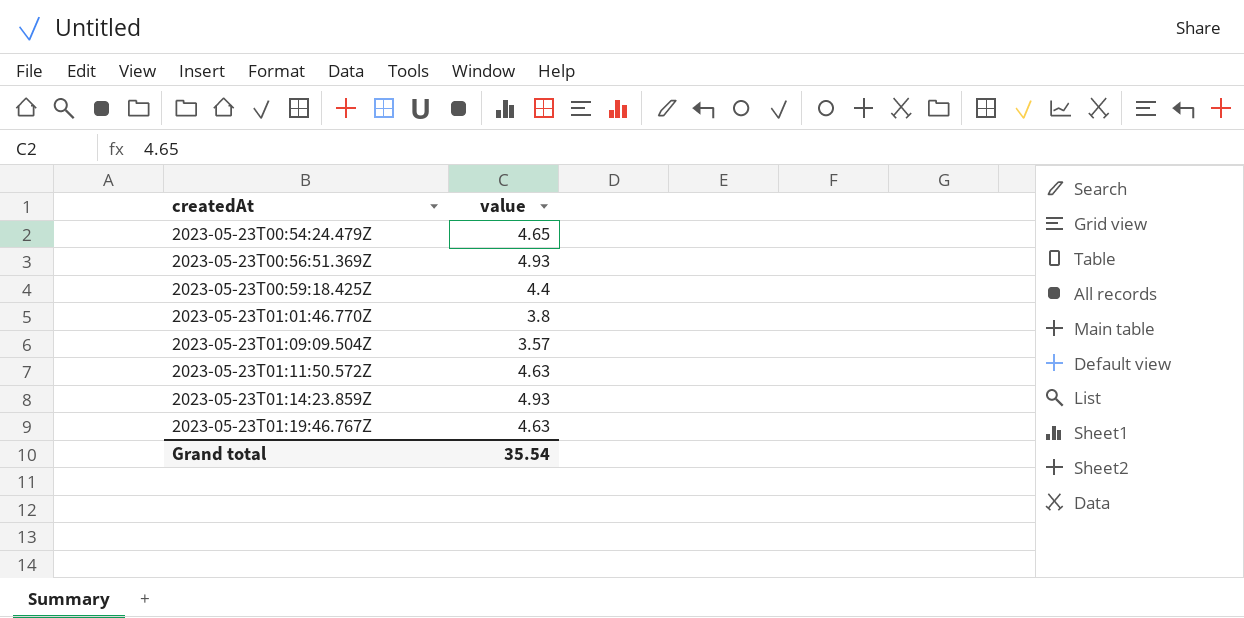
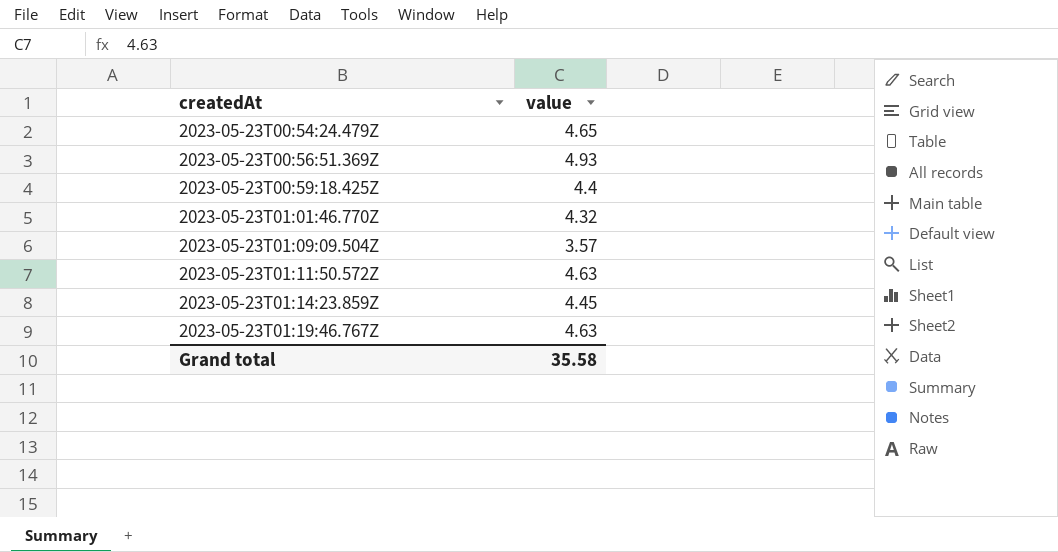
2023-05-23T01:01:46.770Z | value: 3.8 -> 4.32
2023-05-23T01:14:23.859Z | value: 4.93 -> 4.45
Grand total | value: 35.54 -> 35.58

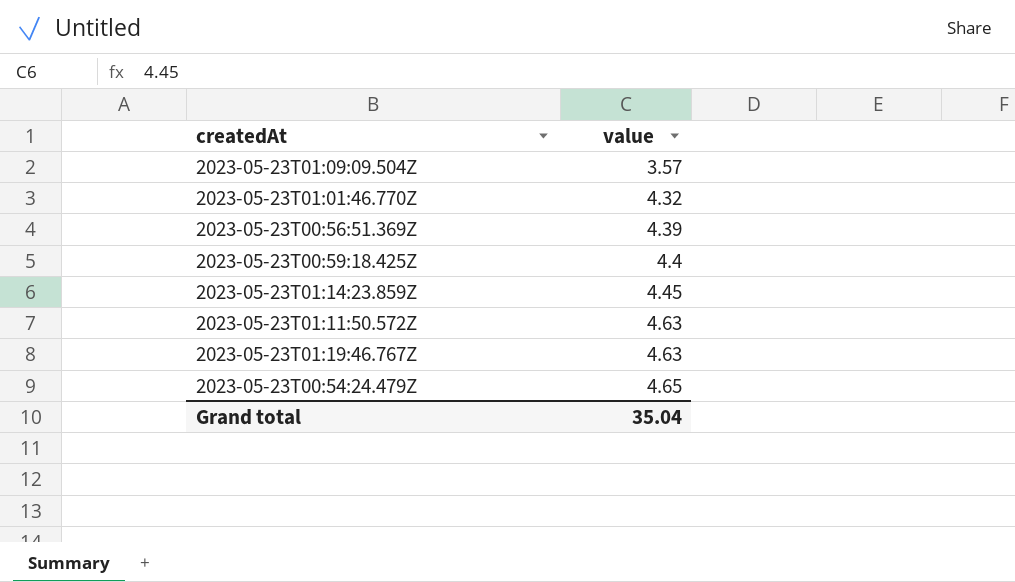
row order: createdAt ascending -> value ascending
2023-05-23T00:56:51.369Z | value: 4.93 -> 4.39
Grand total | value: 35.58 -> 35.04

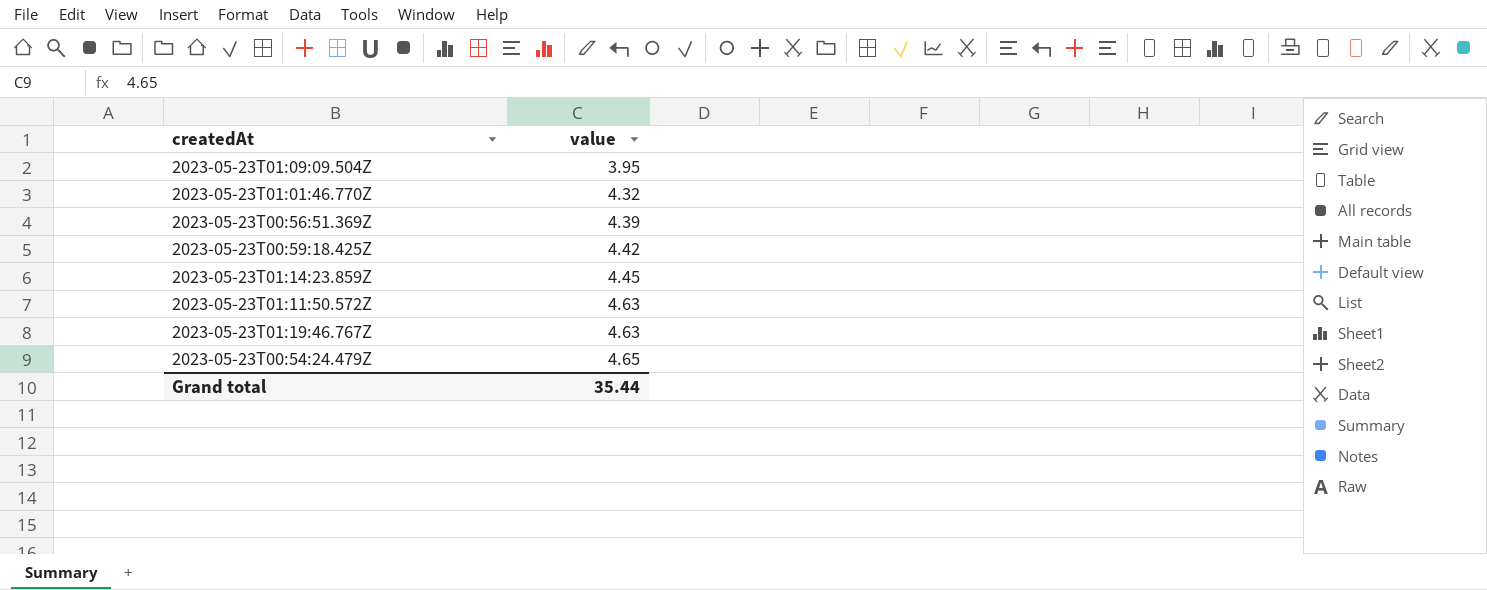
2023-05-23T01:09:09.504Z | value: 3.57 -> 3.95
2023-05-23T00:59:18.425Z | value: 4.4 -> 4.42
Grand total | value: 35.04 -> 35.44

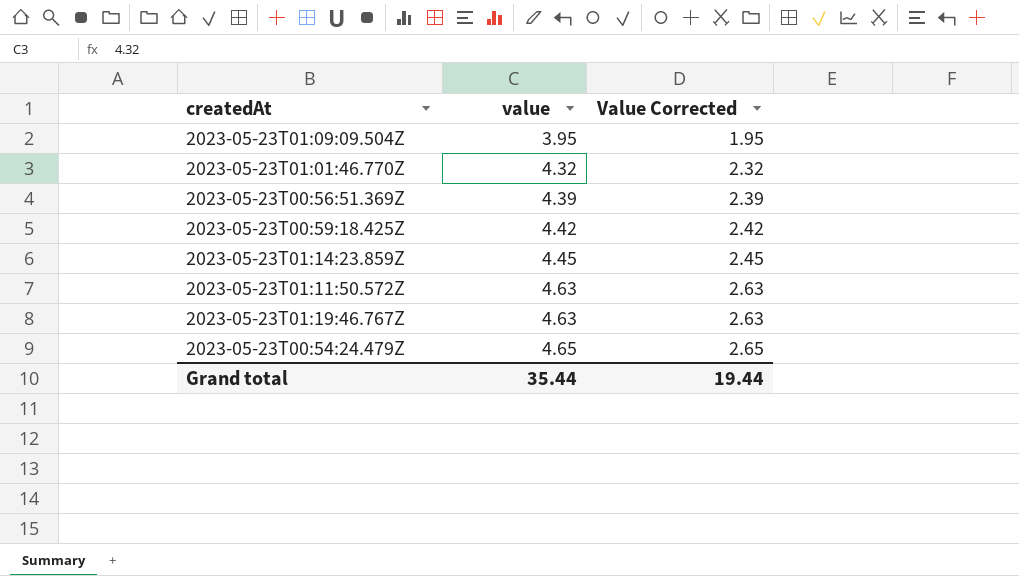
column Value Corrected | formula: none -> [value] - 2

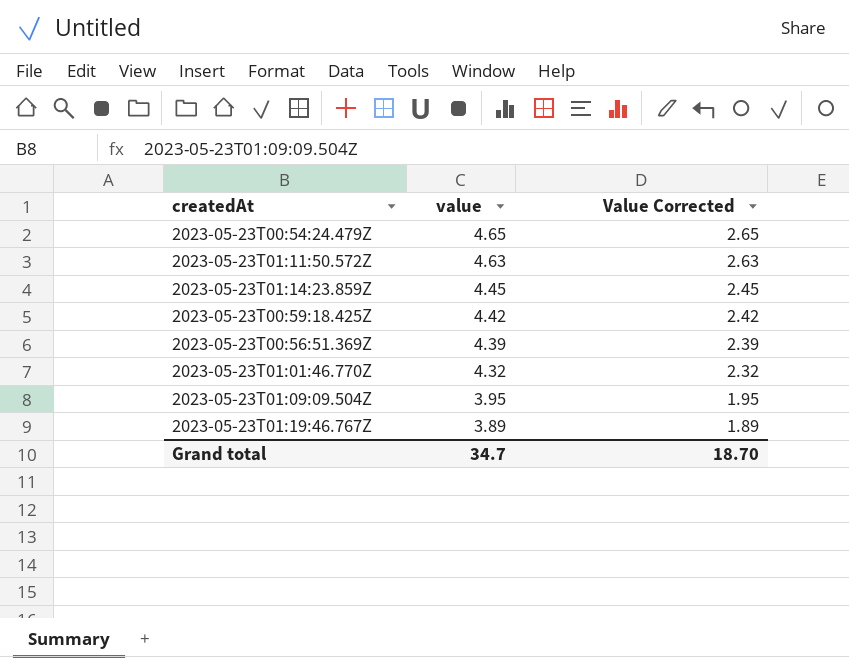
row order: value ascending -> value descending
2023-05-23T01:19:46.767Z | value: 4.63 -> 3.89
2023-05-23T01:19:46.767Z | Value Corrected: 2.63 -> 1.89
Grand total | value: 35.44 -> 34.7
Grand total | Value Corrected: 19.44 -> 18.70

